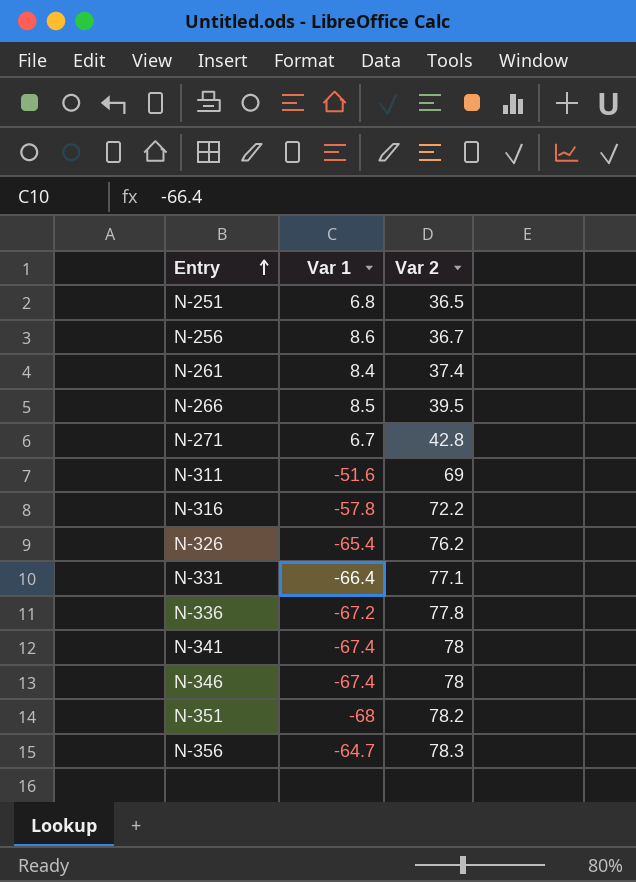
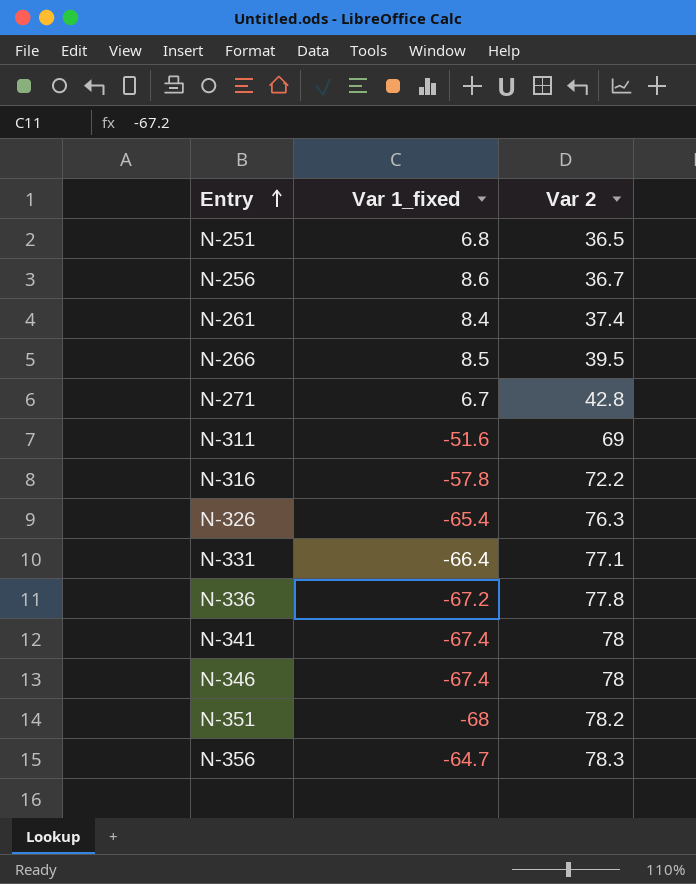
column name: Var 1 -> Var 1_fixed
N-326 | Var 2: 76.2 -> 76.3

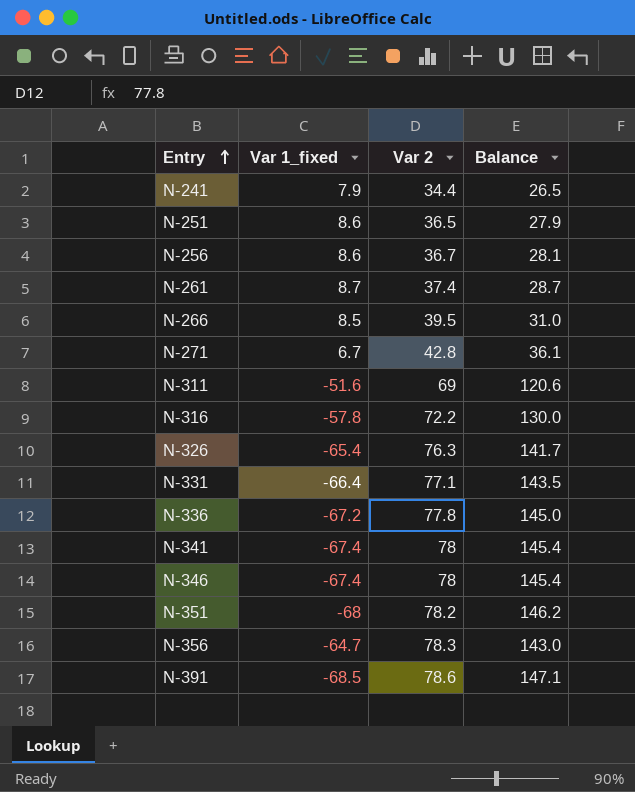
column Balance | formula: none -> [Var 2] - [Var 1_fixed]
row N-241: none -> 7.9 | 34.4 | 26.5
N-251 | Var 1_fixed: 6.8 -> 8.6
N-261 | Var 1_fixed: 8.4 -> 8.7
row N-391: none -> -68.5 | 78.6 | 147.1

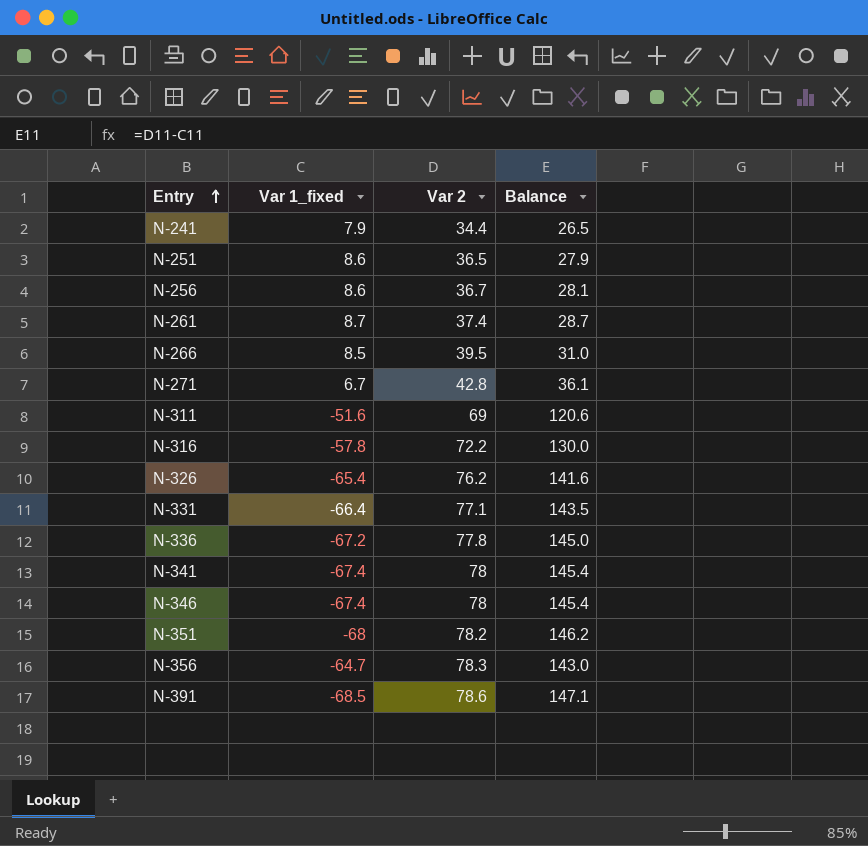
N-326 | Var 2: 76.3 -> 76.2
N-326 | Balance: 141.7 -> 141.6

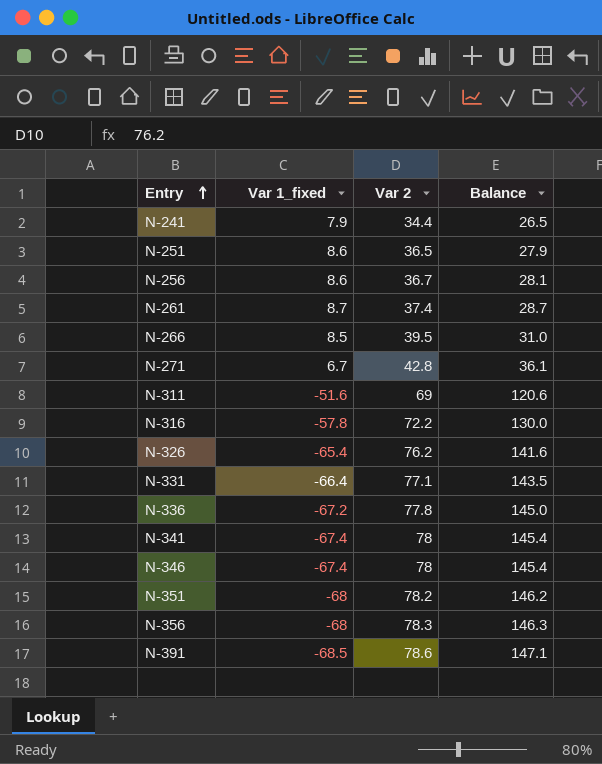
N-356 | Var 1_fixed: -64.7 -> -68
N-356 | Balance: 143.0 -> 146.3

